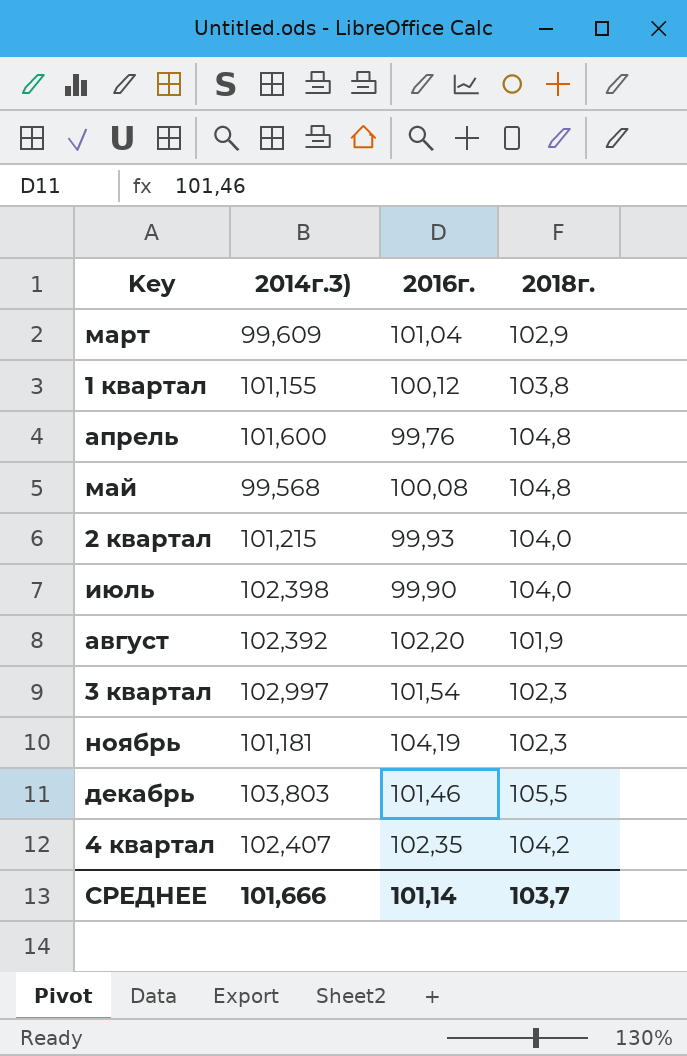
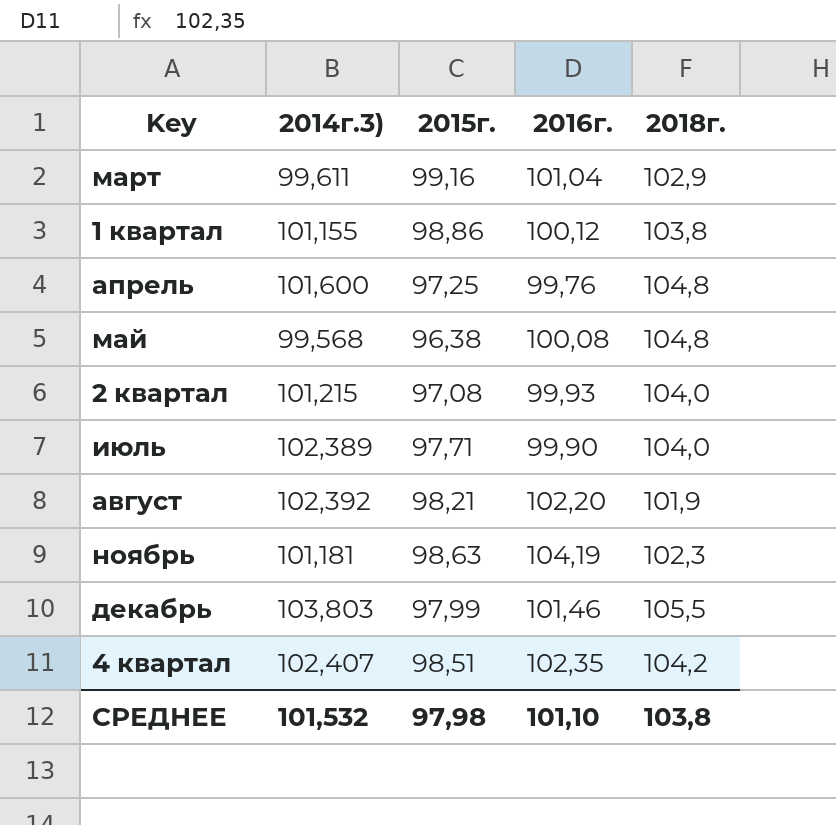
column 2015г. | position: none -> 3
row 3 квартал: 102,997 | 101,54 | 102,3 -> none
март | 2014г.3): 99,609 -> 99,611
июль | 2014г.3): 102,398 -> 102,389
СРЕДНЕЕ | 2014г.3): 101,666 -> 101,532
СРЕДНЕЕ | 2016г.: 101,14 -> 101,10
СРЕДНЕЕ | 2018г.: 103,7 -> 103,8

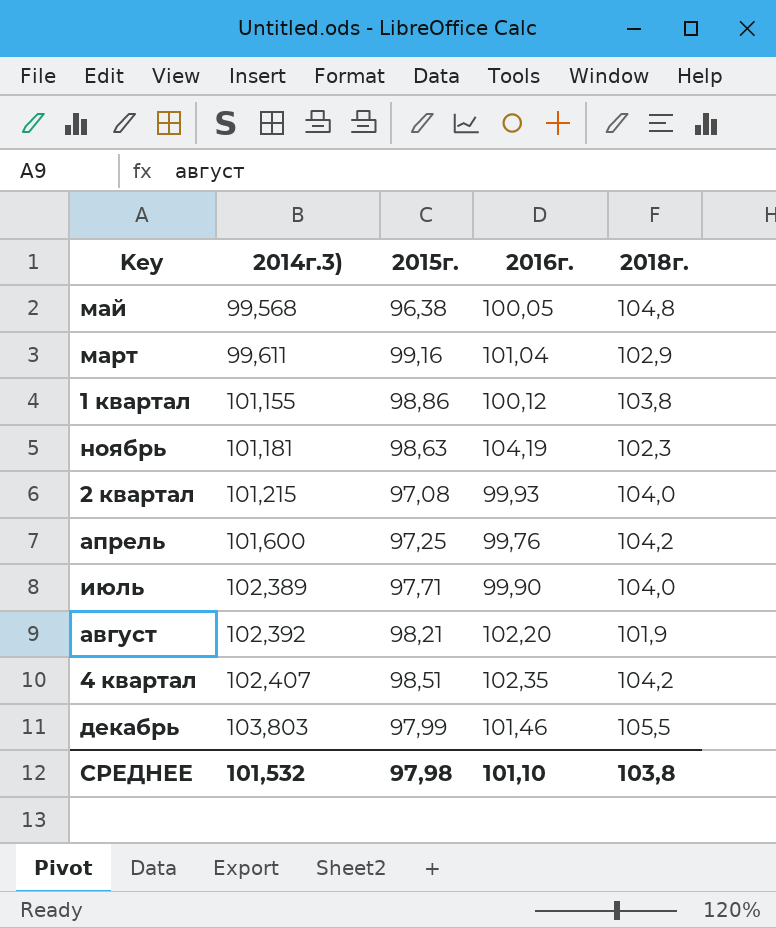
row order: none -> 2014г.3) ascending
май | 2016г.: 100,08 -> 100,05
апрель | 2018г.: 104,8 -> 104,2

